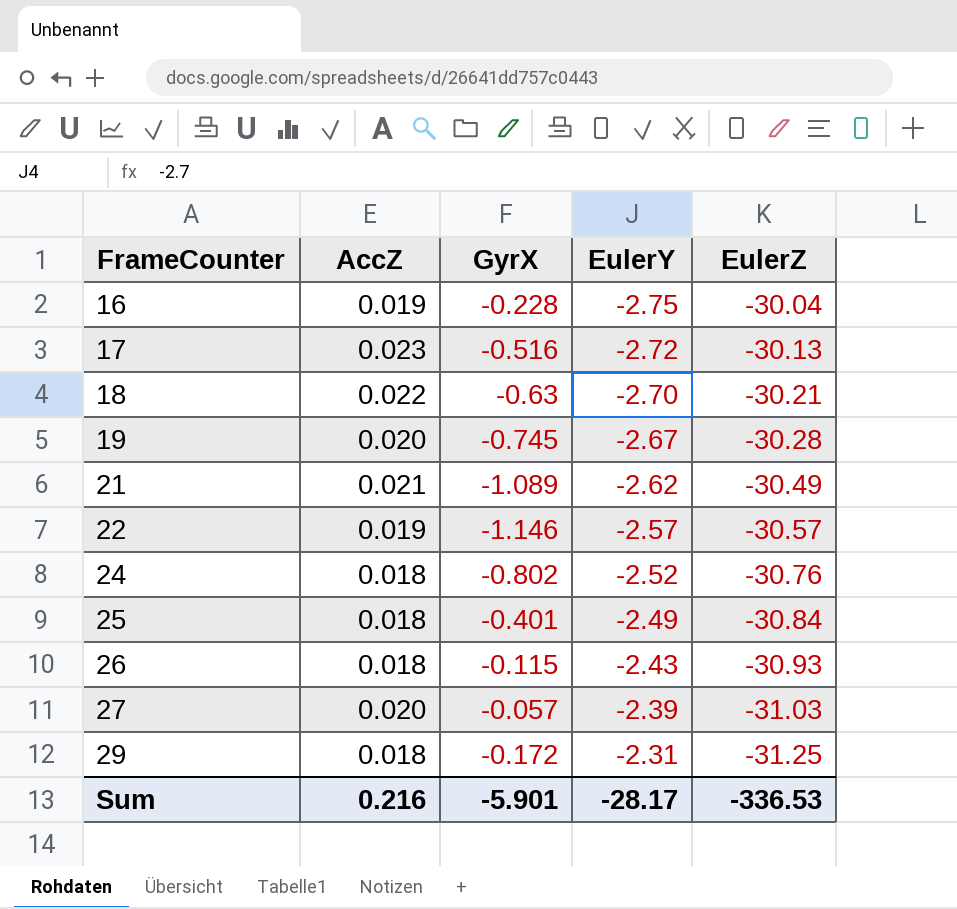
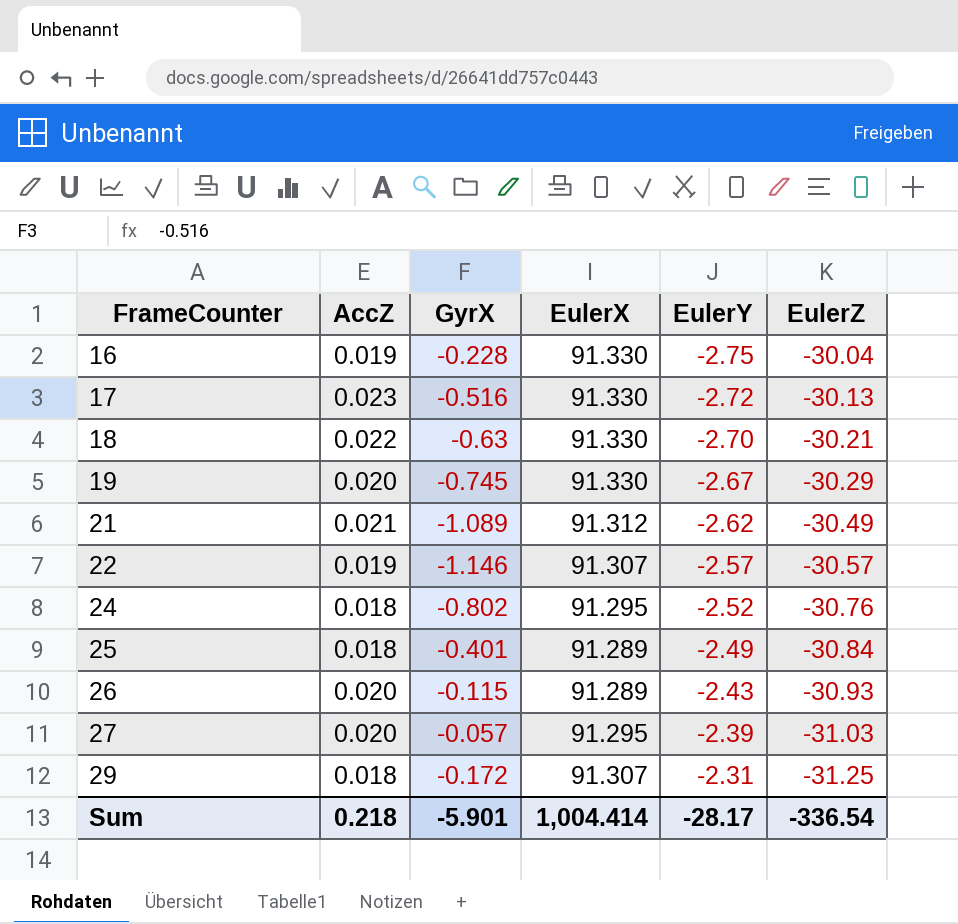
column EulerX | position: none -> 4
19 | EulerZ: -30.28 -> -30.29
26 | AccZ: 0.018 -> 0.020
Sum | AccZ: 0.216 -> 0.218
Sum | EulerZ: -336.53 -> -336.54

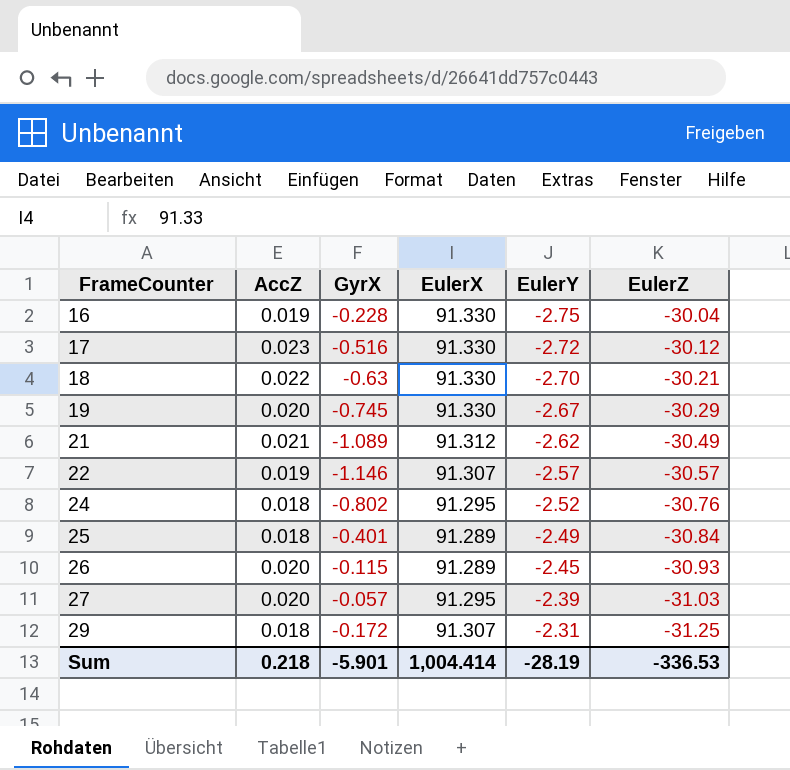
17 | EulerZ: -30.13 -> -30.12
26 | EulerY: -2.43 -> -2.45
Sum | EulerY: -28.17 -> -28.19
Sum | EulerZ: -336.54 -> -336.53

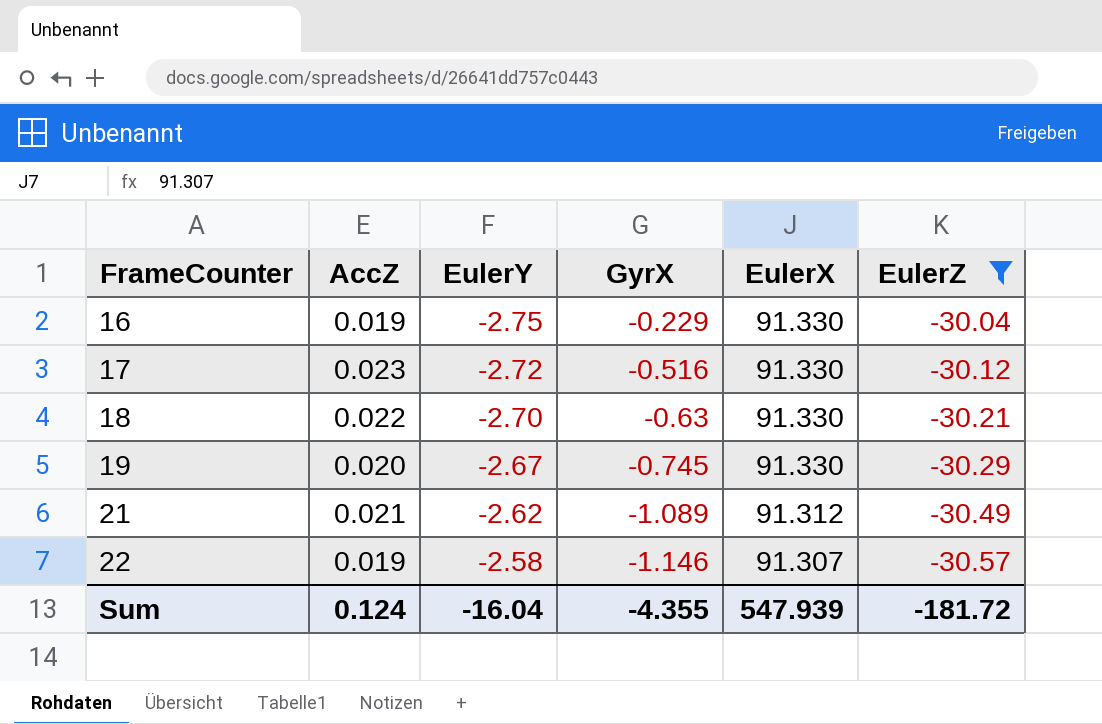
filter: none -> EulerZ >= -30.57
column EulerY | position: 5 -> 3
16 | GyrX: -0.228 -> -0.229
22 | EulerY: -2.57 -> -2.58
Sum | AccZ: 0.218 -> 0.124
Sum | EulerY: -28.19 -> -16.04
Sum | GyrX: -5.901 -> -4.355
Sum | EulerX: 1,004.414 -> 547.939
Sum | EulerZ: -336.53 -> -181.72

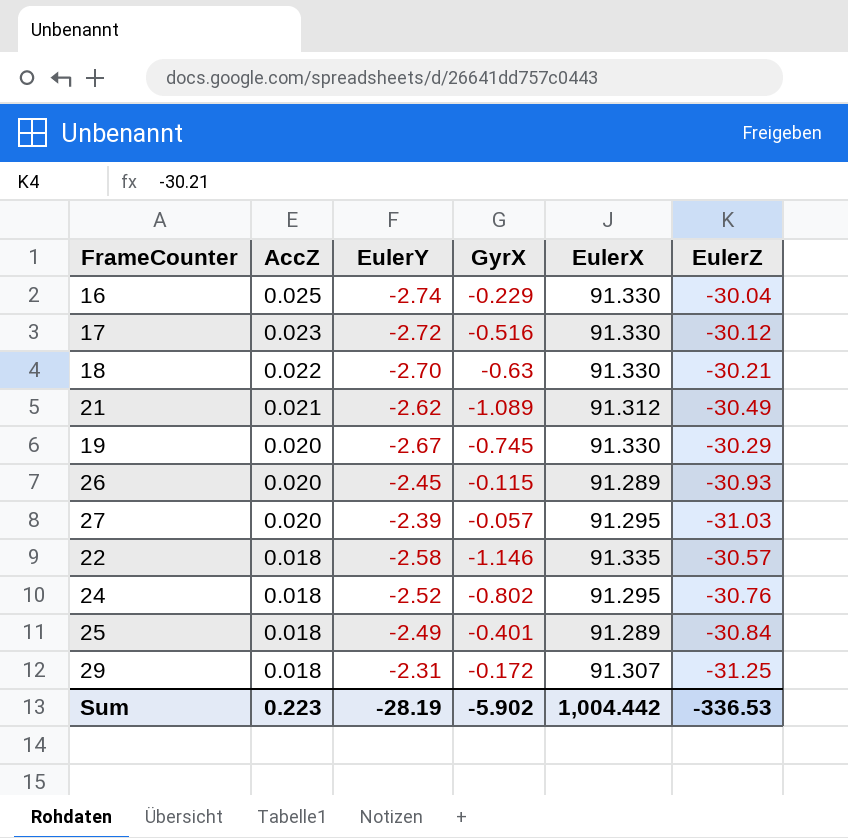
filter: EulerZ >= -30.57 -> none
row order: FrameCounter ascending -> AccZ descending
16 | AccZ: 0.019 -> 0.025
16 | EulerY: -2.75 -> -2.74
22 | AccZ: 0.019 -> 0.018
22 | EulerX: 91.307 -> 91.335
Sum | AccZ: 0.124 -> 0.223
Sum | EulerY: -16.04 -> -28.19
Sum | GyrX: -4.355 -> -5.902
Sum | EulerX: 547.939 -> 1,004.442
Sum | EulerZ: -181.72 -> -336.53

